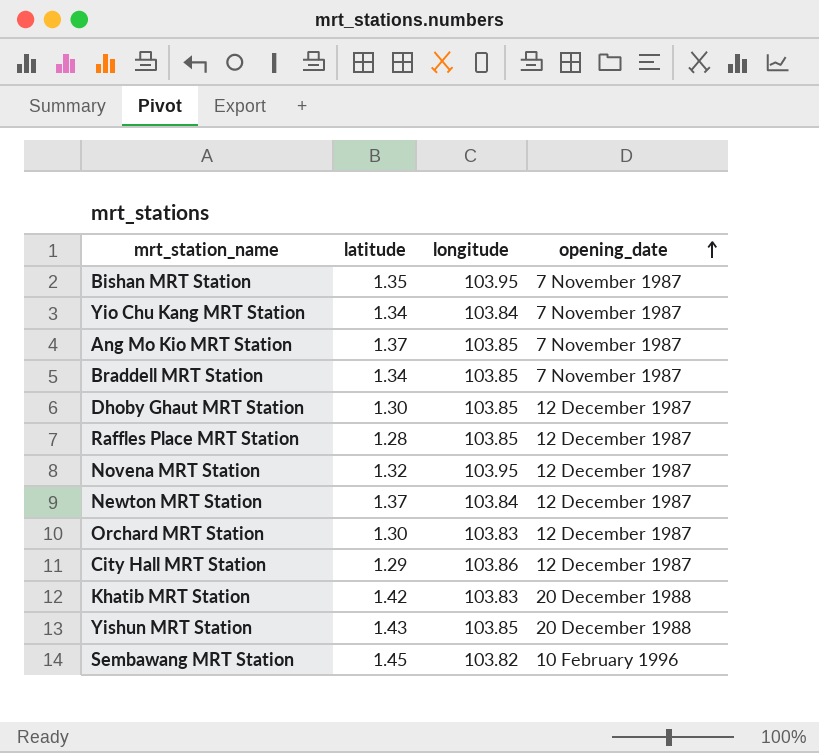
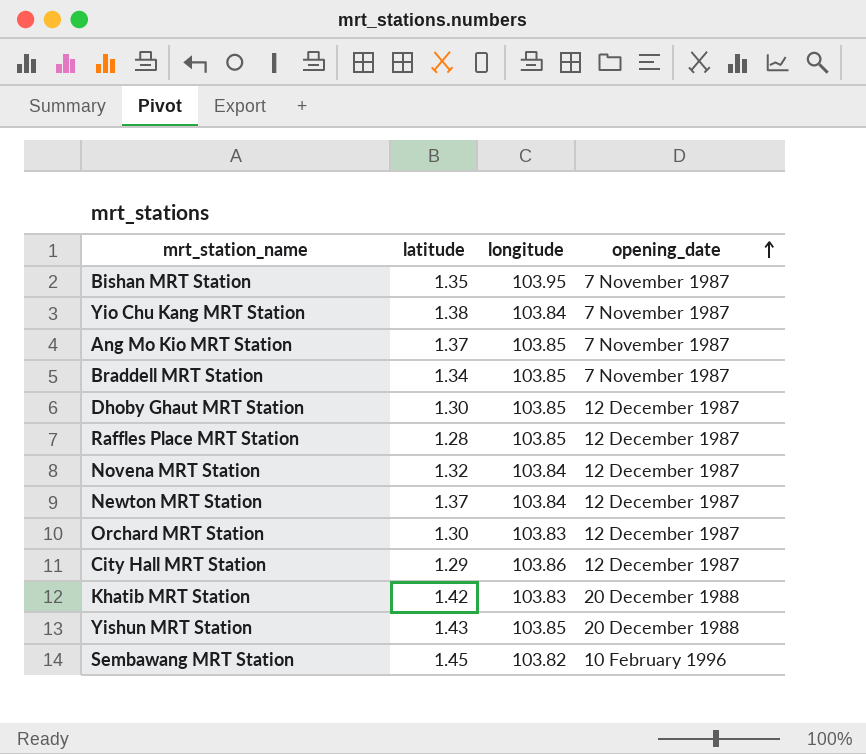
Yio Chu Kang MRT Station | latitude: 1.34 -> 1.38
Novena MRT Station | longitude: 103.95 -> 103.84

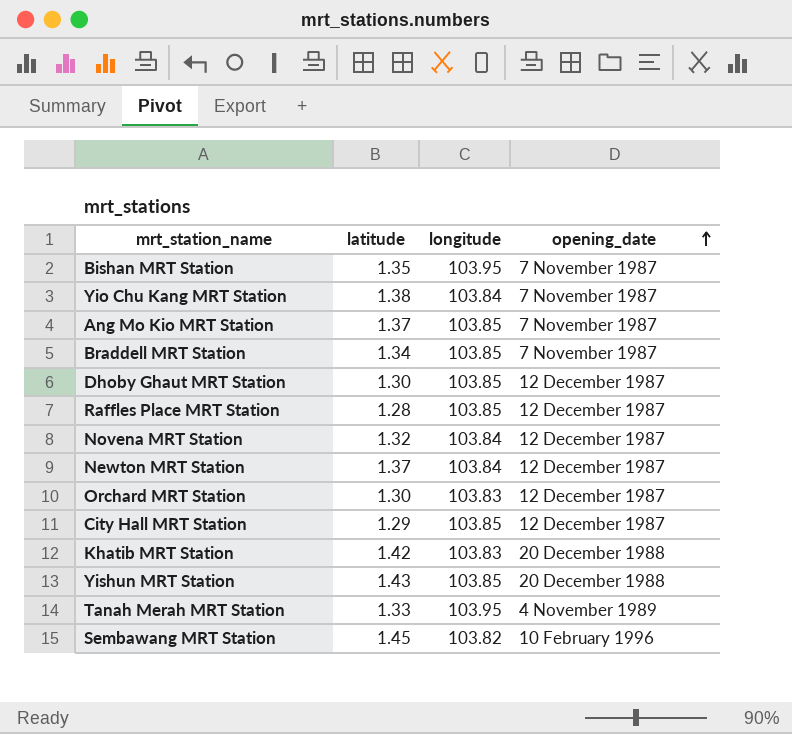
City Hall MRT Station | longitude: 103.86 -> 103.85
row Tanah Merah MRT Station: none -> 1.33 | 103.95 | 4 November 1989

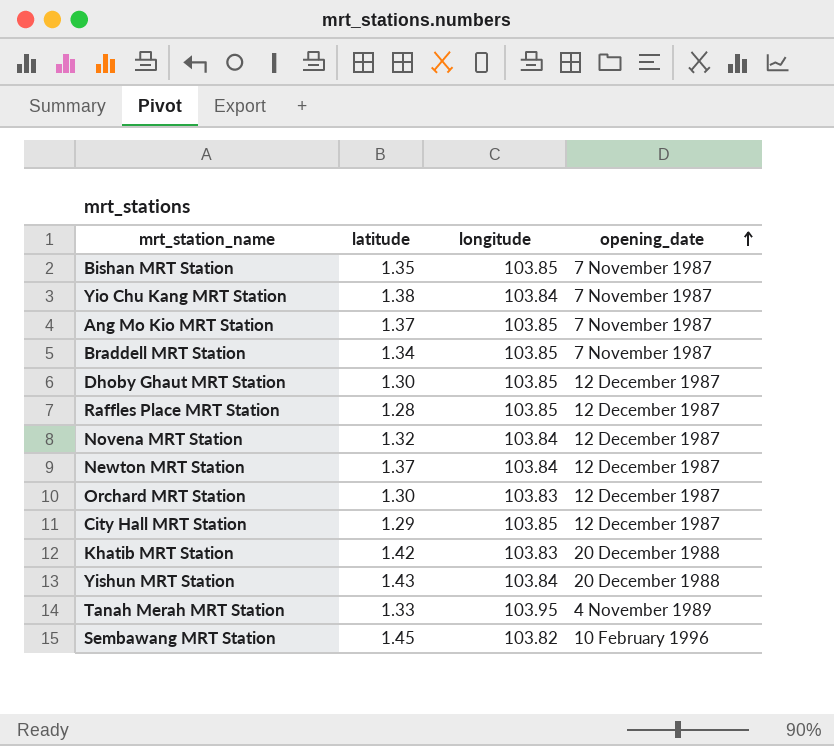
Bishan MRT Station | longitude: 103.95 -> 103.85
Yishun MRT Station | longitude: 103.85 -> 103.84

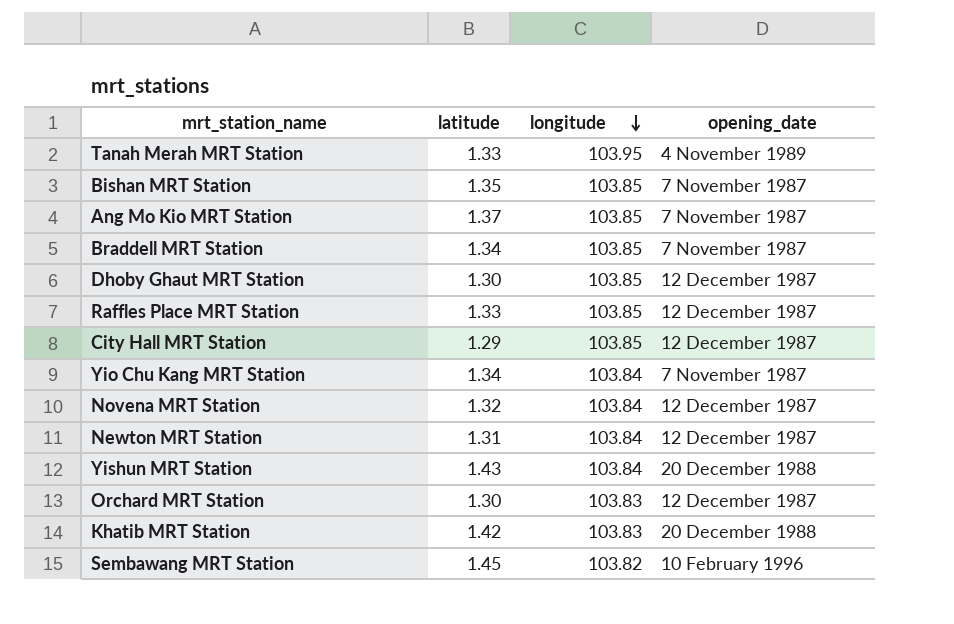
row order: opening_date ascending -> longitude descending
Raffles Place MRT Station | latitude: 1.28 -> 1.33
Yio Chu Kang MRT Station | latitude: 1.38 -> 1.34
Newton MRT Station | latitude: 1.37 -> 1.31

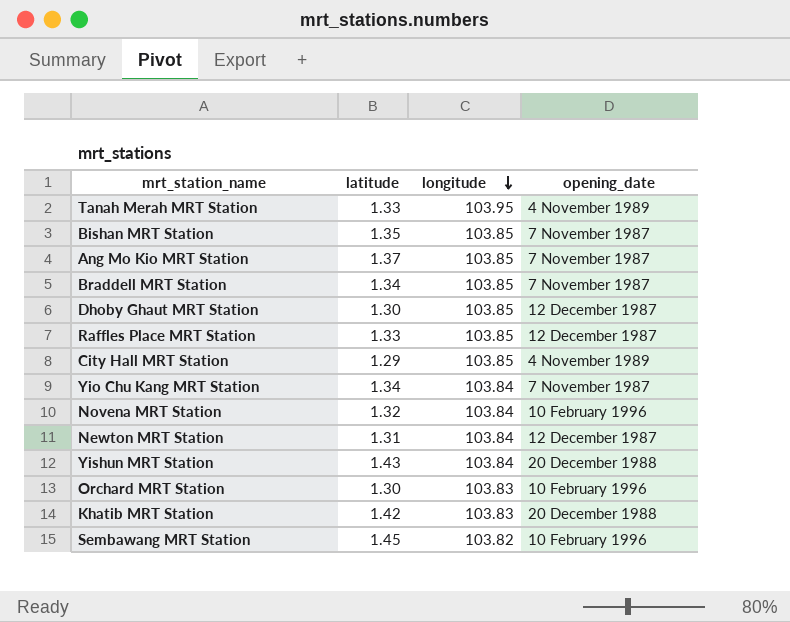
City Hall MRT Station | opening_date: 12 December 1987 -> 4 November 1989
Novena MRT Station | opening_date: 12 December 1987 -> 10 February 1996
Orchard MRT Station | opening_date: 12 December 1987 -> 10 February 1996

